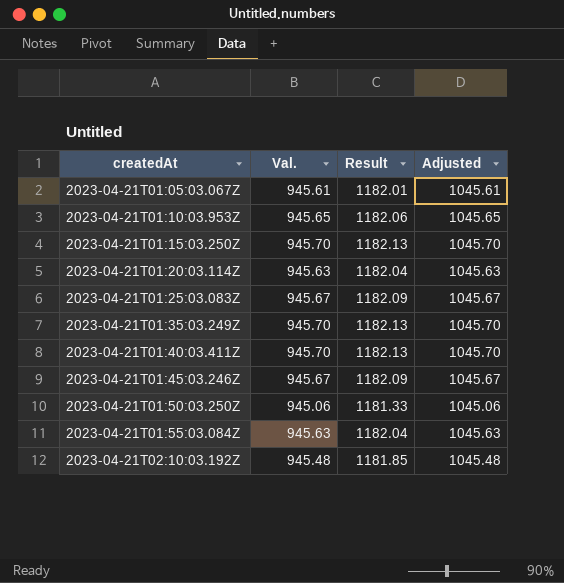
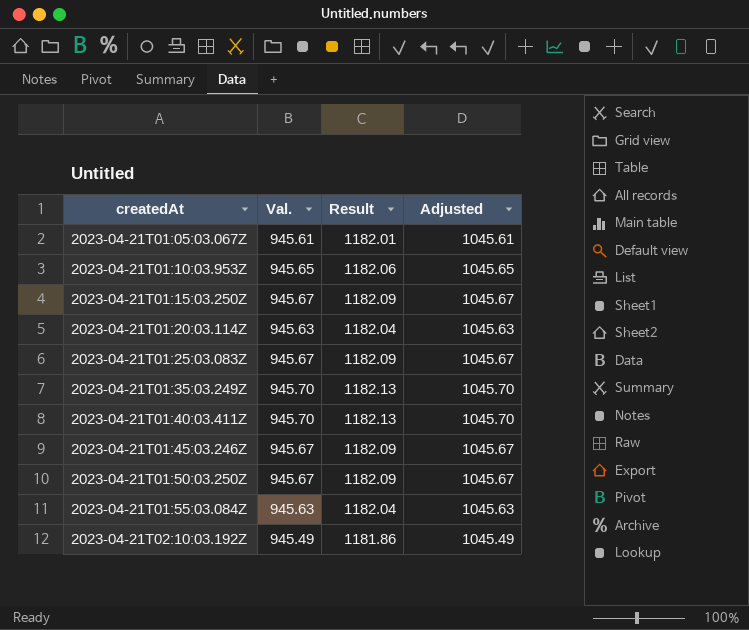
2023-04-21T01:15:03.250Z | Val.: 945.70 -> 945.67
2023-04-21T01:15:03.250Z | Result: 1182.13 -> 1182.09
2023-04-21T01:15:03.250Z | Adjusted: 1045.70 -> 1045.67
2023-04-21T01:50:03.250Z | Val.: 945.06 -> 945.67
2023-04-21T01:50:03.250Z | Result: 1181.33 -> 1182.09
2023-04-21T01:50:03.250Z | Adjusted: 1045.06 -> 1045.67
2023-04-21T02:10:03.192Z | Val.: 945.48 -> 945.49
2023-04-21T02:10:03.192Z | Result: 1181.85 -> 1181.86
2023-04-21T02:10:03.192Z | Adjusted: 1045.48 -> 1045.49

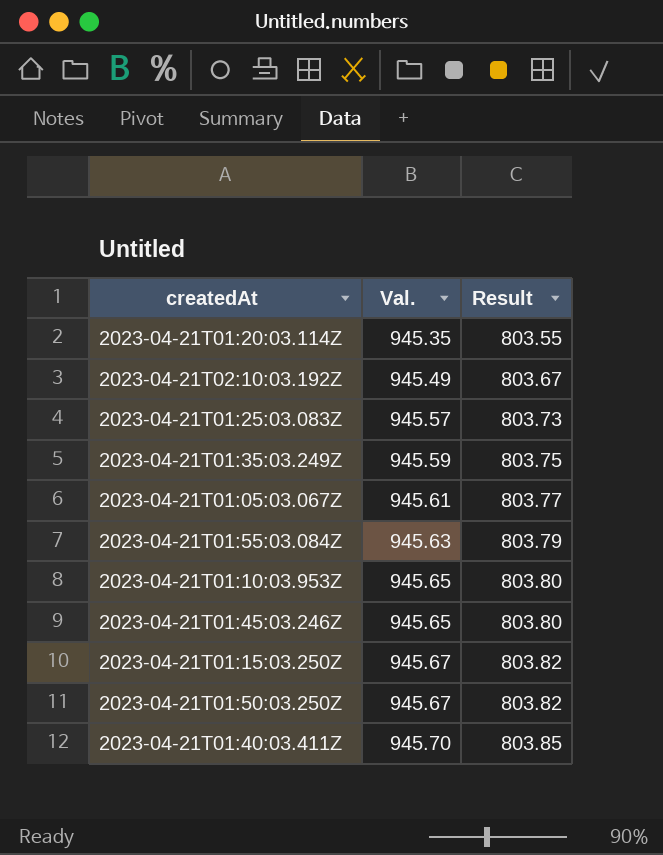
row order: createdAt ascending -> Val. ascending
column Adjusted | formula: [Val.] + 100 -> none
column Result | formula: [Val.] * 1.25 -> [Val.] * 0.85
2023-04-21T01:20:03.114Z | Val.: 945.63 -> 945.35
2023-04-21T01:25:03.083Z | Val.: 945.67 -> 945.57
2023-04-21T01:35:03.249Z | Val.: 945.70 -> 945.59
2023-04-21T01:45:03.246Z | Val.: 945.67 -> 945.65

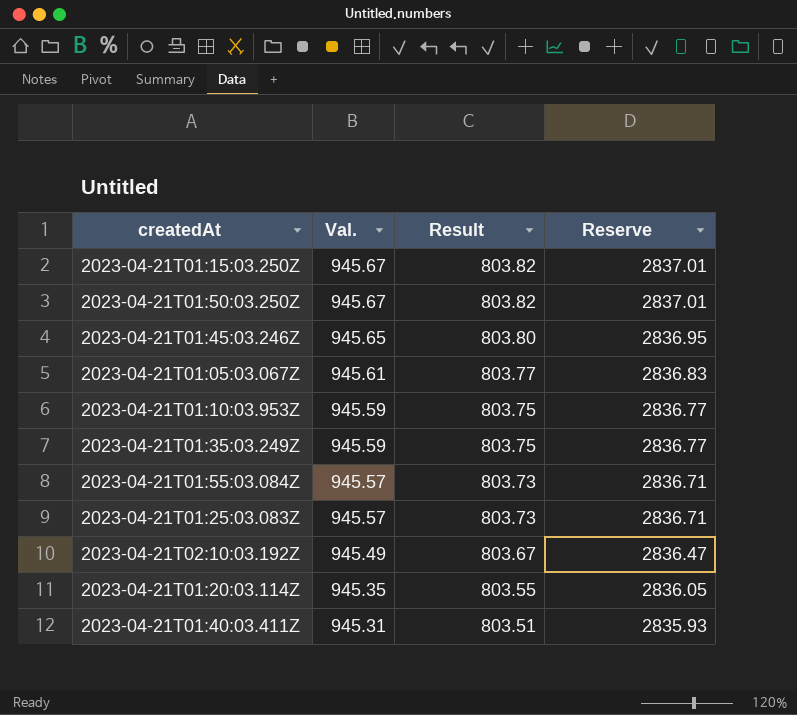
row order: Val. ascending -> Val. descending
column Reserve | formula: none -> [Val.] * 3
2023-04-21T01:10:03.953Z | Val.: 945.65 -> 945.59
2023-04-21T01:10:03.953Z | Result: 803.80 -> 803.75
2023-04-21T01:55:03.084Z | Val.: 945.63 -> 945.57
2023-04-21T01:55:03.084Z | Result: 803.79 -> 803.73
2023-04-21T01:40:03.411Z | Val.: 945.70 -> 945.31
2023-04-21T01:40:03.411Z | Result: 803.85 -> 803.51

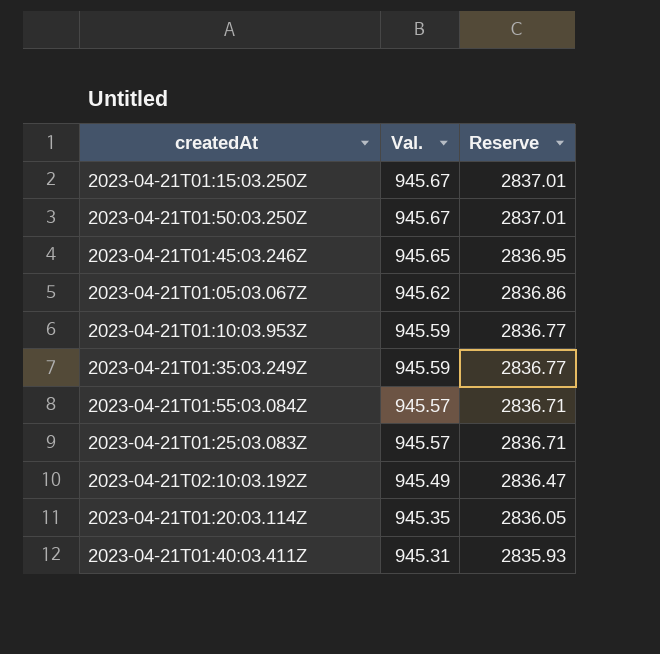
column Result | formula: [Val.] * 0.85 -> none
2023-04-21T01:05:03.067Z | Val.: 945.61 -> 945.62
2023-04-21T01:05:03.067Z | Reserve: 2836.83 -> 2836.86

